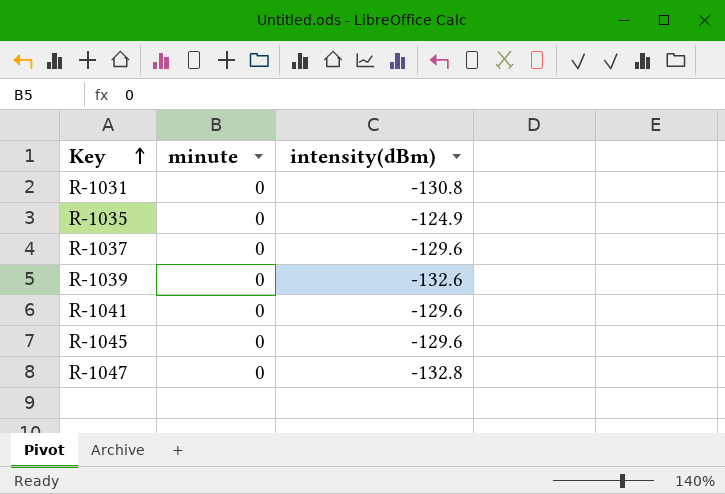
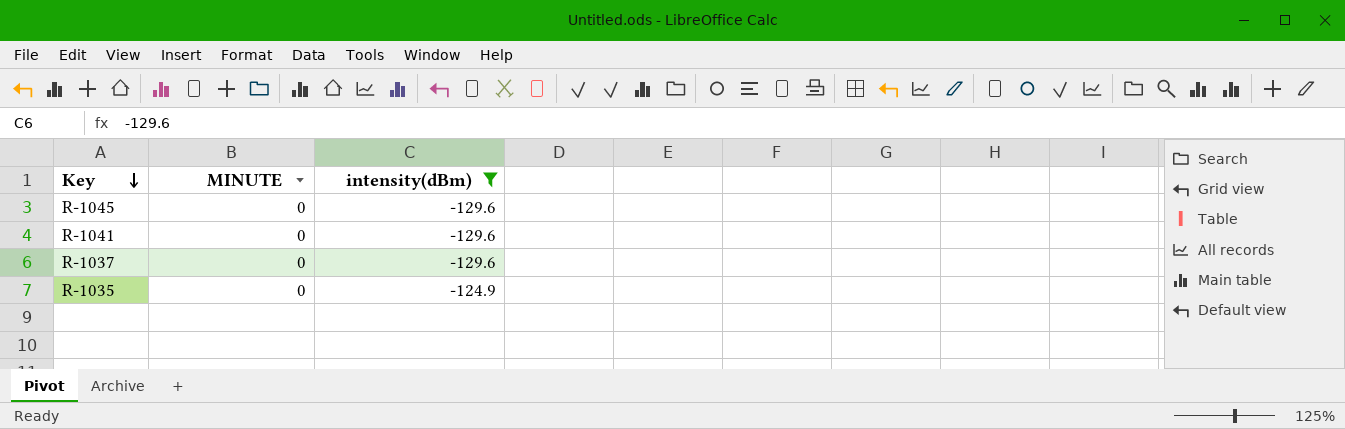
filter: none -> intensity(dBm) >= -129.6
row order: Key ascending -> Key descending
column name: minute -> MINUTE

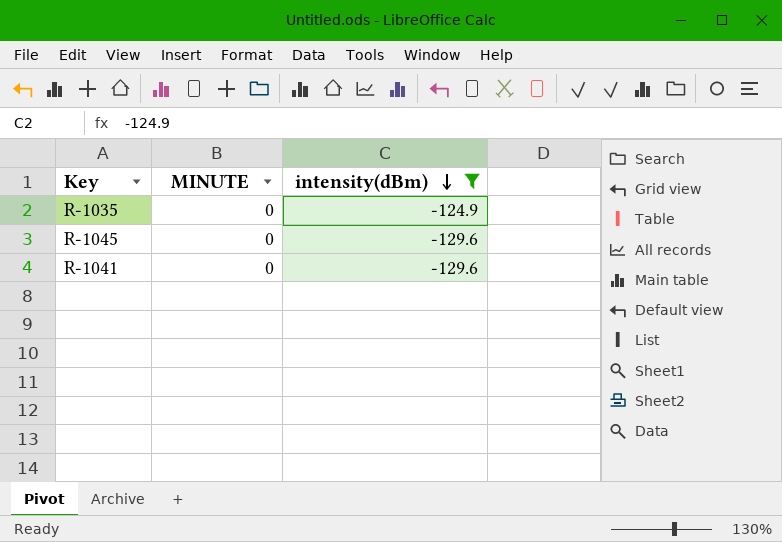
row order: Key descending -> intensity(dBm) descending
row R-1037: 0 | -129.6 -> none

